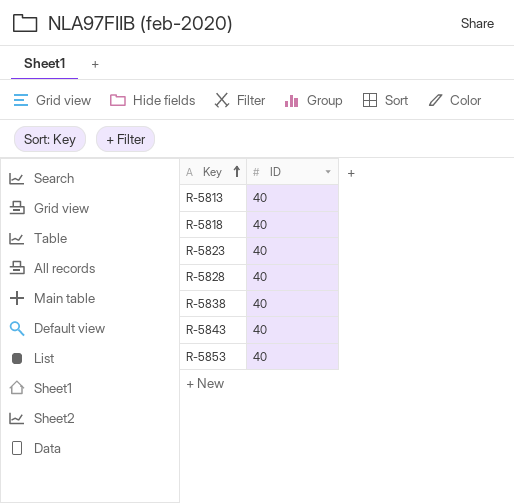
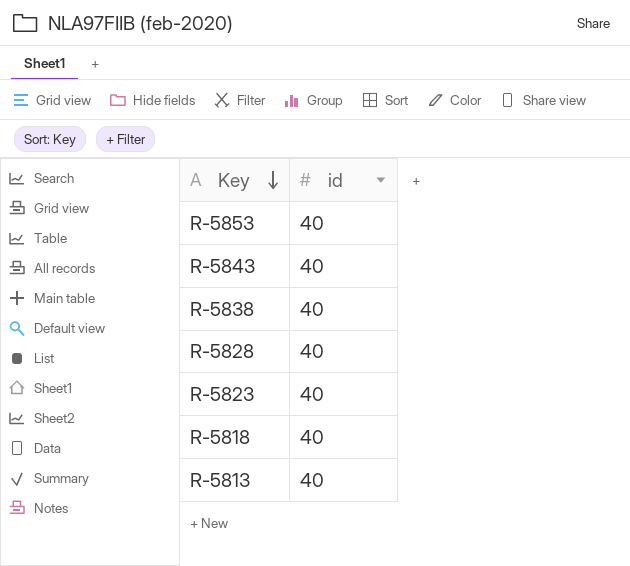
row order: Key ascending -> Key descending
column name: ID -> id

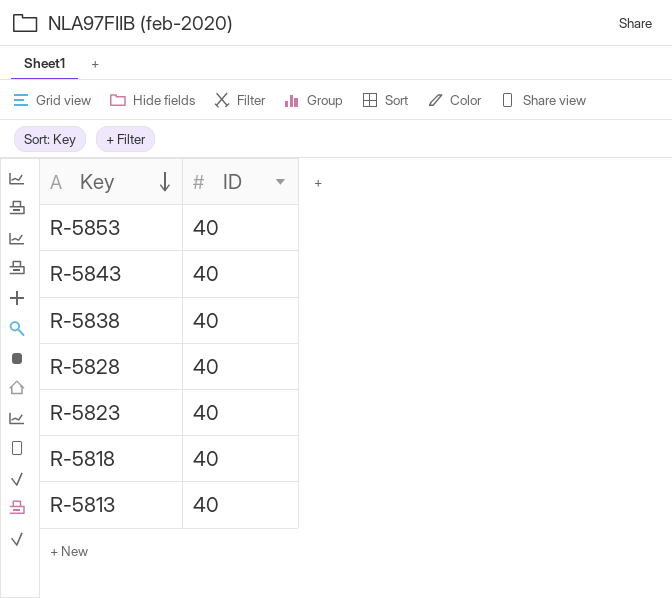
column name: id -> ID

